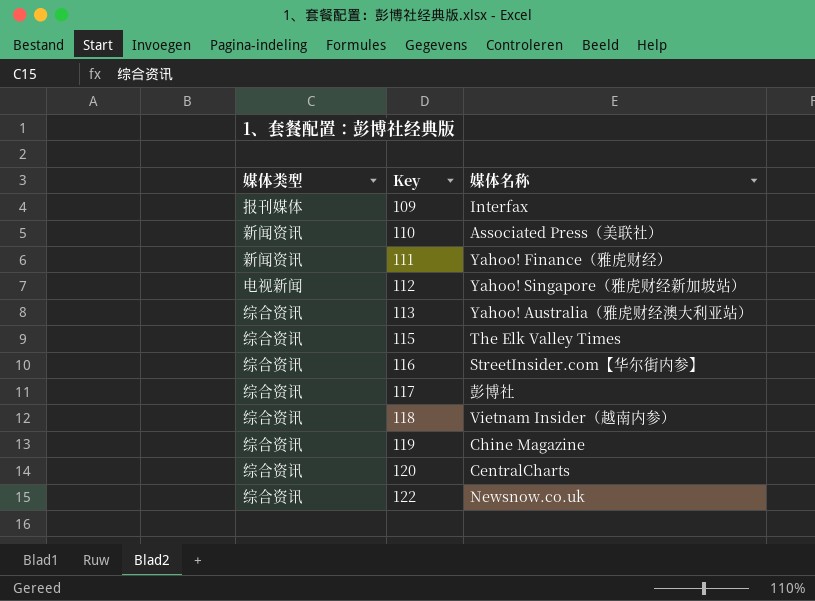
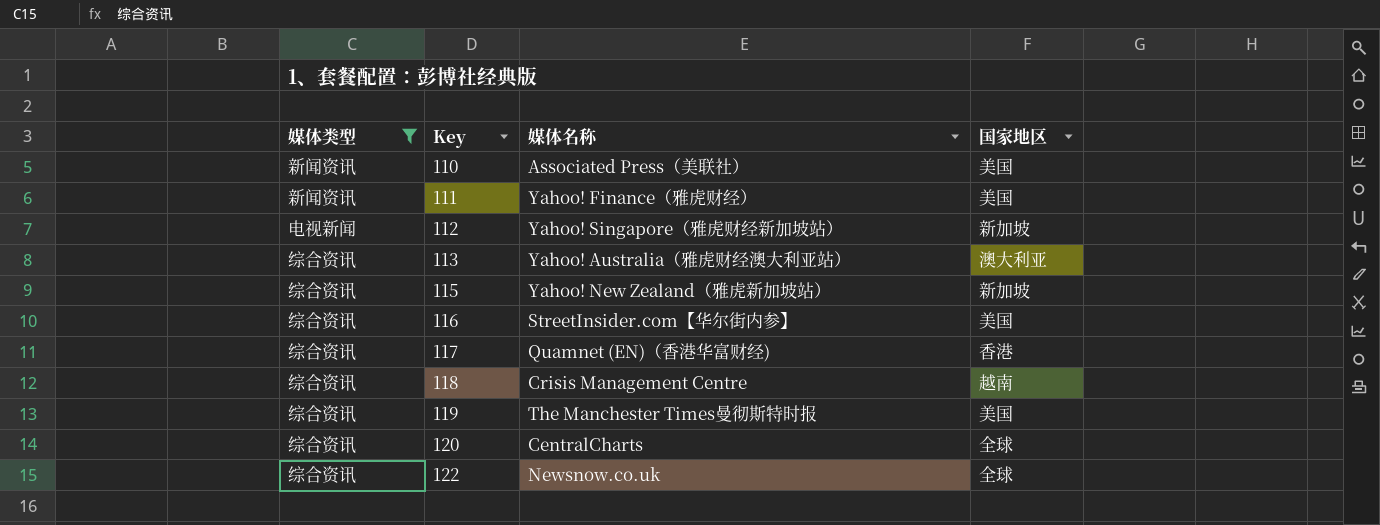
filter: none -> 媒体类型 != 报刊媒体
column 国家地区 | position: none -> 4
115 | 媒体名称: The Elk Valley Times -> Yahoo! New Zealand（雅虎新加坡站）
117 | 媒体名称: 彭博社 -> Quamnet (EN)（香港华富财经)
118 | 媒体名称: Vietnam Insider（越南内参） -> Crisis Management Centre
119 | 媒体名称: Chine Magazine -> The Manchester Times曼彻斯特时报

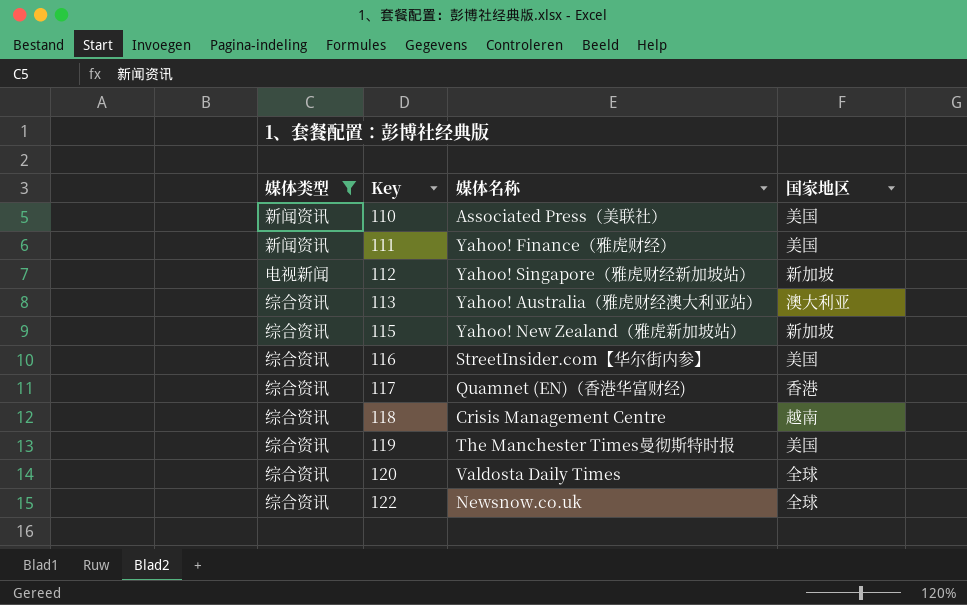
120 | 媒体名称: CentralCharts -> Valdosta Daily Times

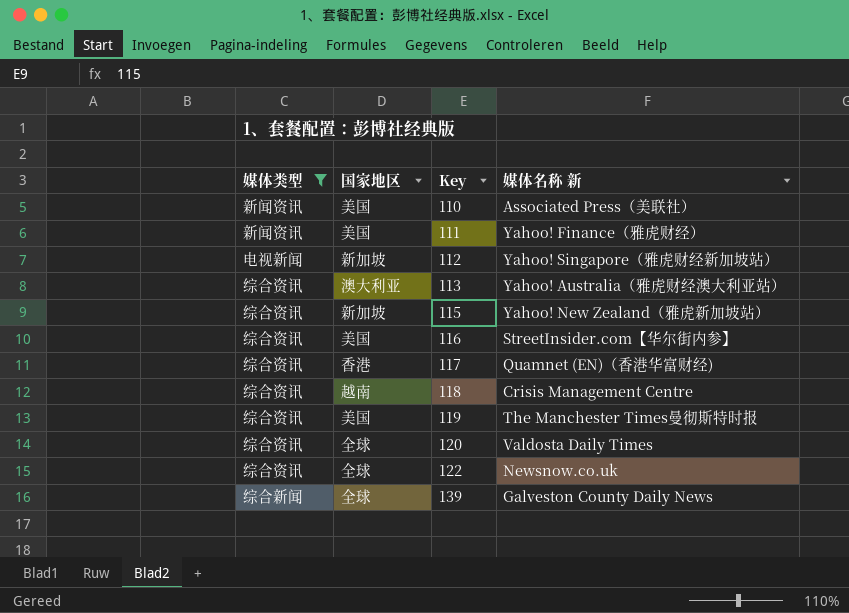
column 国家地区 | position: 4 -> 2
column name: 媒体名称 -> 媒体名称 新
row 139: none -> 综合新闻 | 全球 | Galveston County Daily News

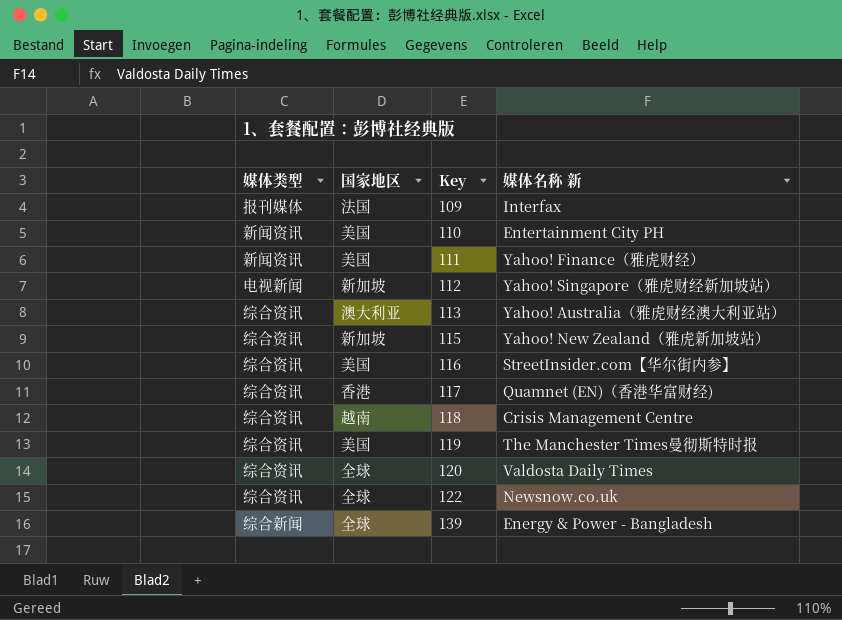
filter: 媒体类型 != 报刊媒体 -> none
110 | 媒体名称 新: Associated Press（美联社） -> Entertainment City PH
139 | 媒体名称 新: Galveston County Daily News -> Energy & Power - Bangladesh

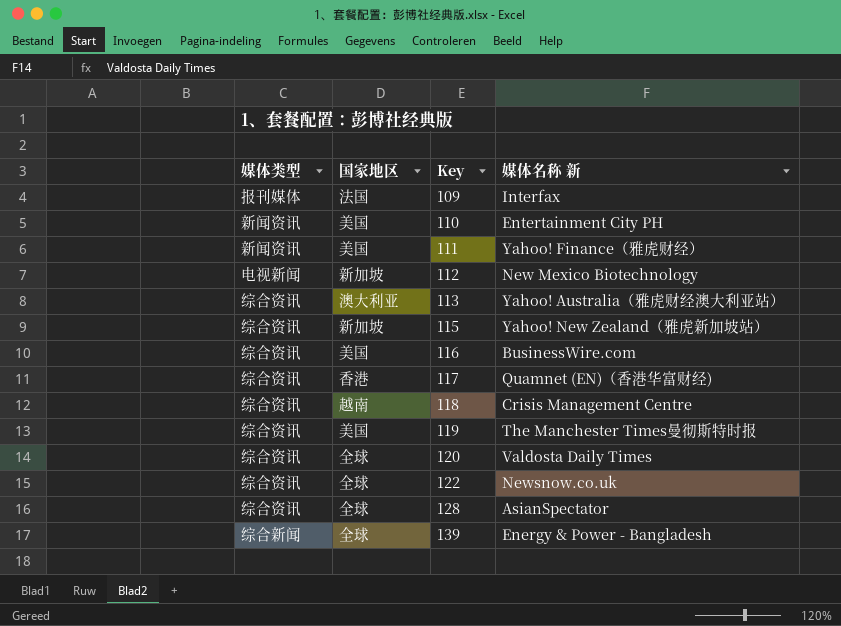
112 | 媒体名称 新: Yahoo! Singapore（雅虎财经新加坡站） -> New Mexico Biotechnology
116 | 媒体名称 新: StreetInsider.com【华尔街内参】 -> BusinessWire.com
row 128: none -> 综合资讯 | 全球 | AsianSpectator

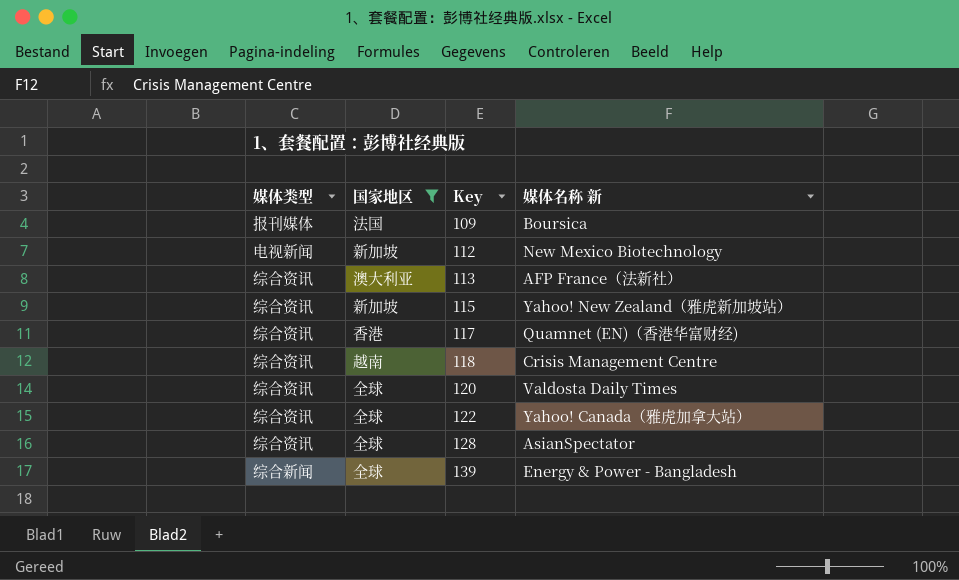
filter: none -> 国家地区 != 美国
109 | 媒体名称 新: Interfax -> Boursica
113 | 媒体名称 新: Yahoo! Australia（雅虎财经澳大利亚站） -> AFP France（法新社）
122 | 媒体名称 新: Newsnow.co.uk -> Yahoo! Canada（雅虎加拿大站）

